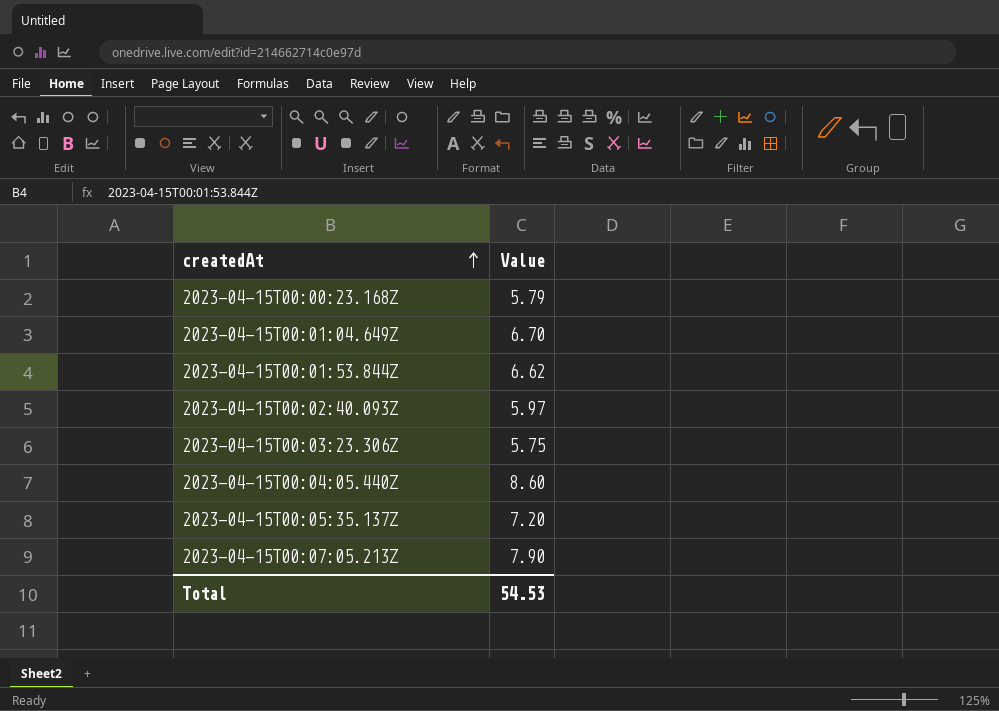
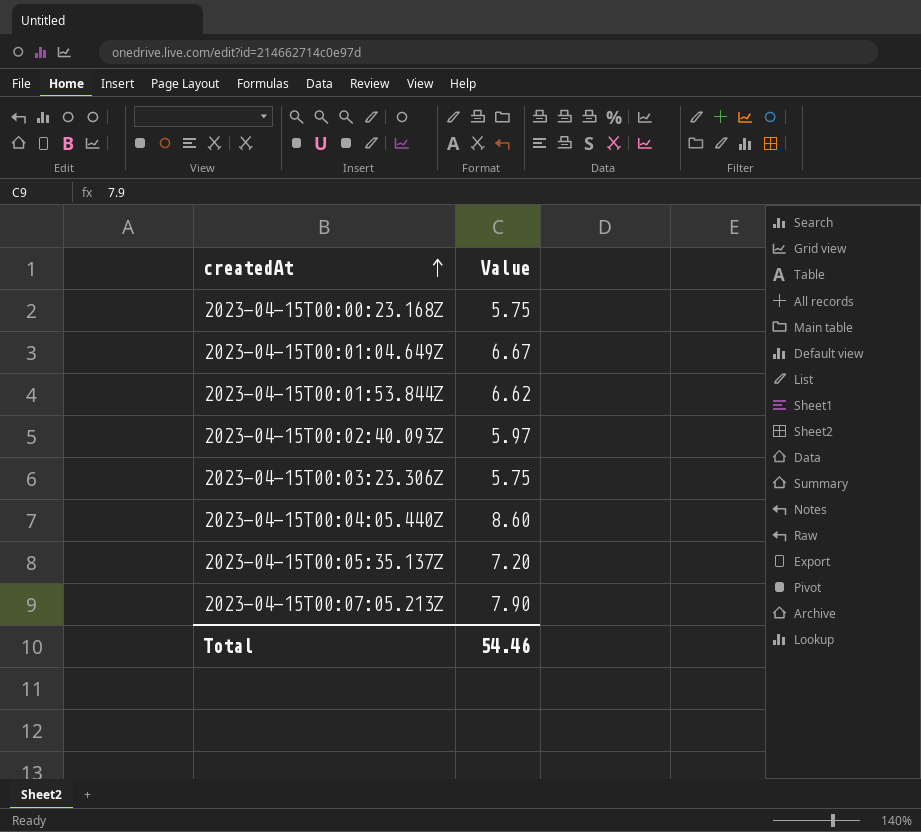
2023-04-15T00:00:23.168Z | Value: 5.79 -> 5.75
2023-04-15T00:01:04.649Z | Value: 6.70 -> 6.67
Total | Value: 54.53 -> 54.46

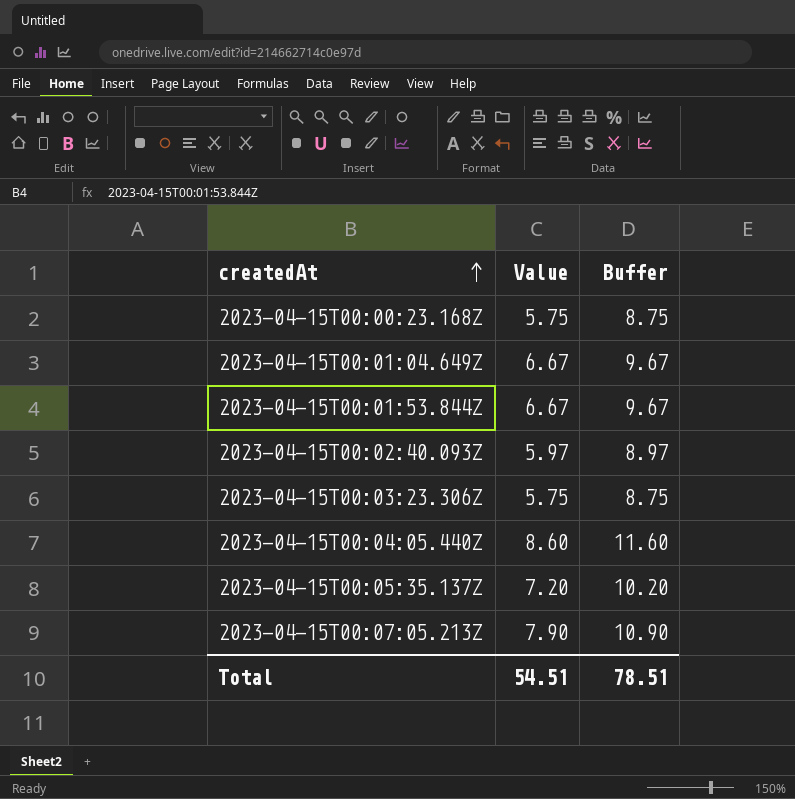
column Buffer | formula: none -> [Value] + 3
2023-04-15T00:01:53.844Z | Value: 6.62 -> 6.67
Total | Value: 54.46 -> 54.51

